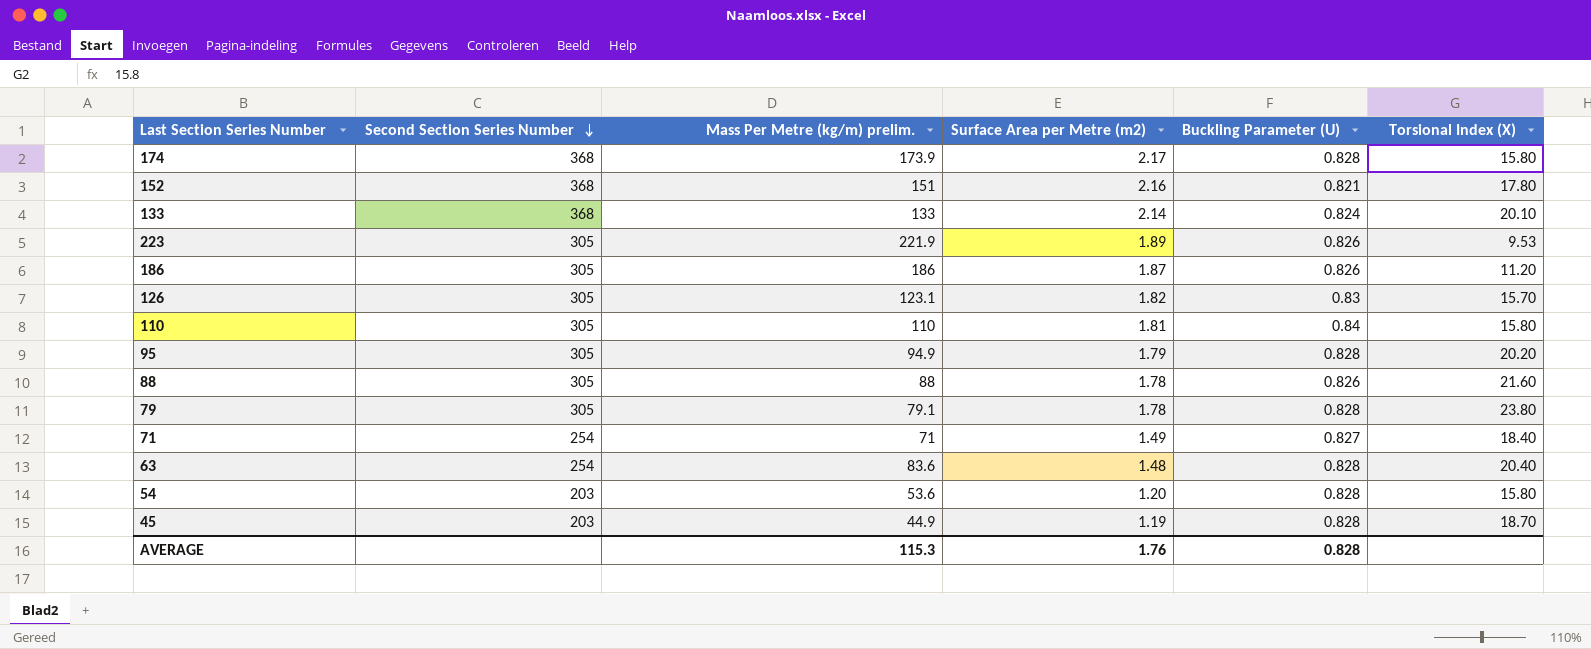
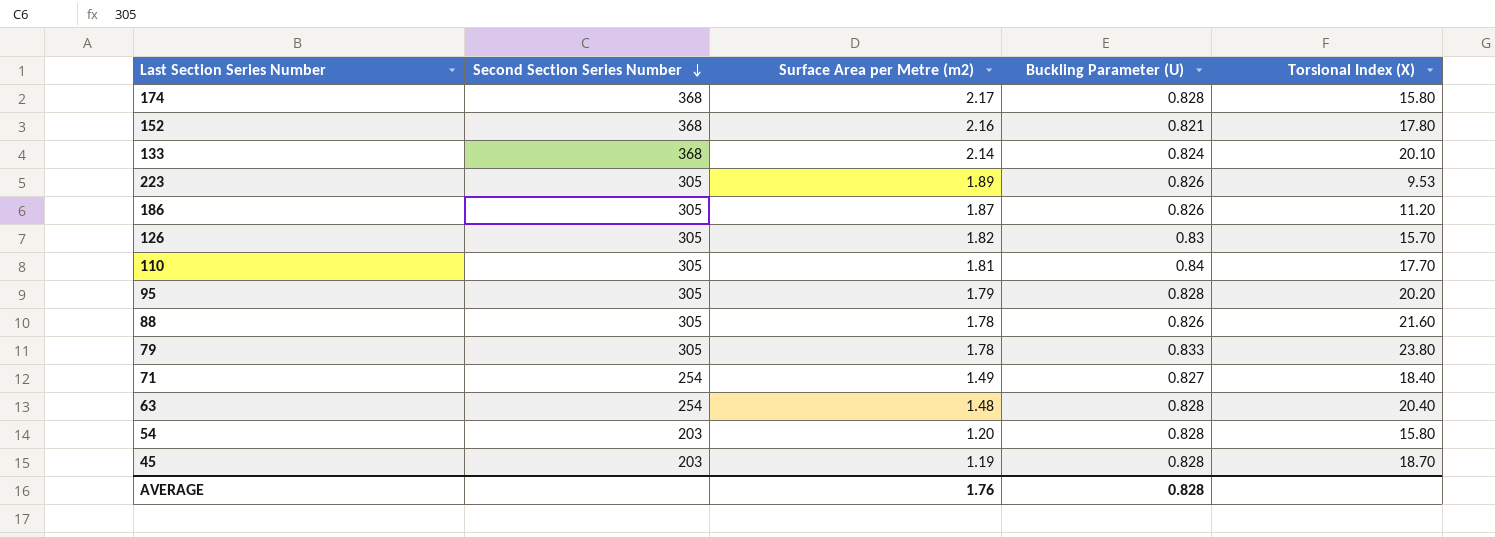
column Mass Per Metre (kg/m) prelim. | position: 3 -> none
110 | Torsional Index (X): 15.80 -> 17.70
79 | Buckling Parameter (U): 0.828 -> 0.833

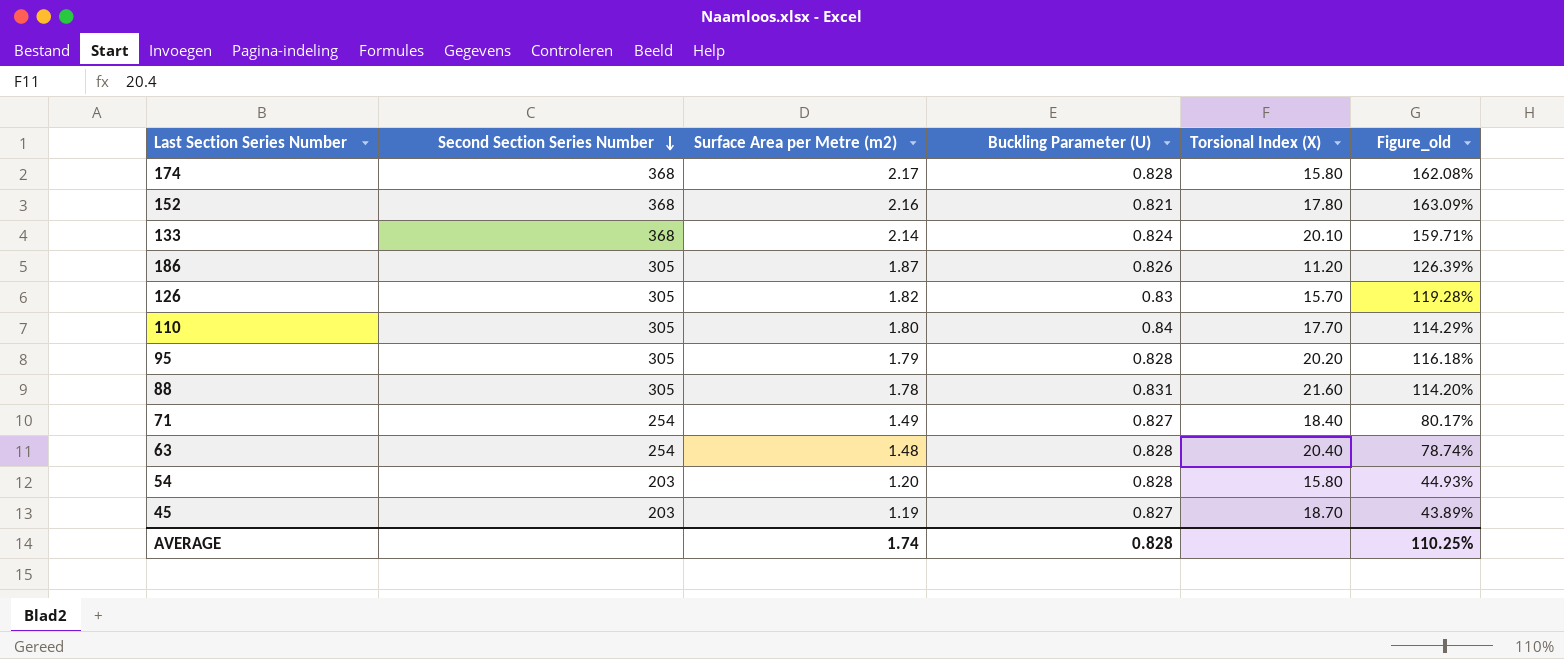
column Figure_old | formula: none -> ([Surface Area per Metre (m2)] - [Buckling Parameter (U)]) / [Buckling Parameter (U)]
row 223: 305 | 1.89 | 0.826 | 9.53 -> none
row 79: 305 | 1.78 | 0.833 | 23.80 -> none
110 | Surface Area per Metre (m2): 1.81 -> 1.80
88 | Buckling Parameter (U): 0.826 -> 0.831
45 | Buckling Parameter (U): 0.828 -> 0.827
AVERAGE | Surface Area per Metre (m2): 1.76 -> 1.74

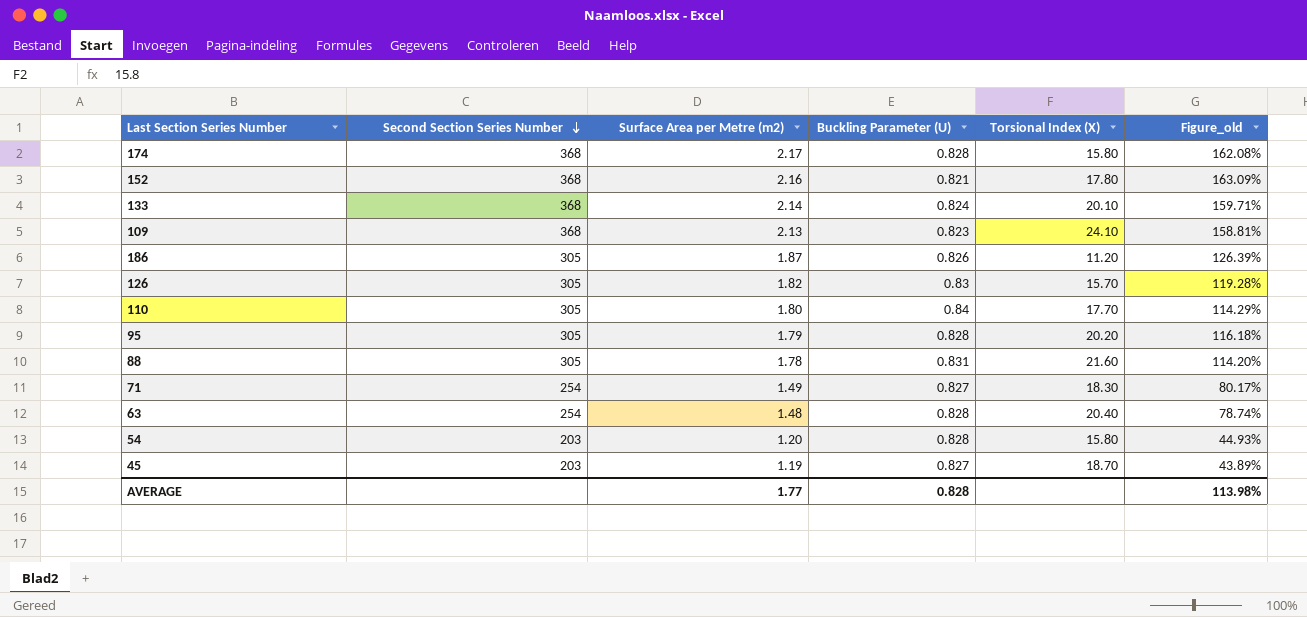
row 109: none -> 368 | 2.13 | 0.823 | 24.10 | 158.81%
71 | Torsional Index (X): 18.40 -> 18.30
AVERAGE | Surface Area per Metre (m2): 1.74 -> 1.77
AVERAGE | Figure_old: 110.25% -> 113.98%

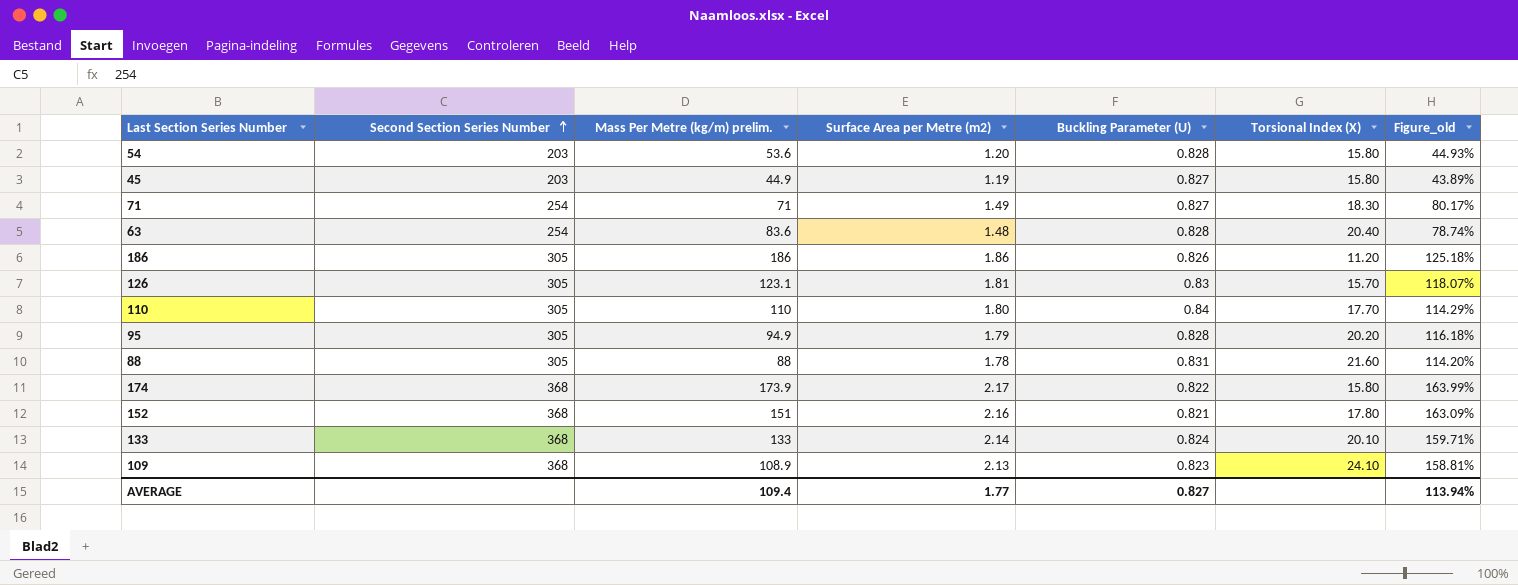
row order: Second Section Series Number descending -> Second Section Series Number ascending
column Mass Per Metre (kg/m) prelim. | position: none -> 3
45 | Torsional Index (X): 18.70 -> 15.80
186 | Surface Area per Metre (m2): 1.87 -> 1.86
186 | Figure_old: 126.39% -> 125.18%
126 | Surface Area per Metre (m2): 1.82 -> 1.81
126 | Figure_old: 119.28% -> 118.07%
174 | Buckling Parameter (U): 0.828 -> 0.822
174 | Figure_old: 162.08% -> 163.99%
AVERAGE | Buckling Parameter (U): 0.828 -> 0.827
AVERAGE | Figure_old: 113.98% -> 113.94%

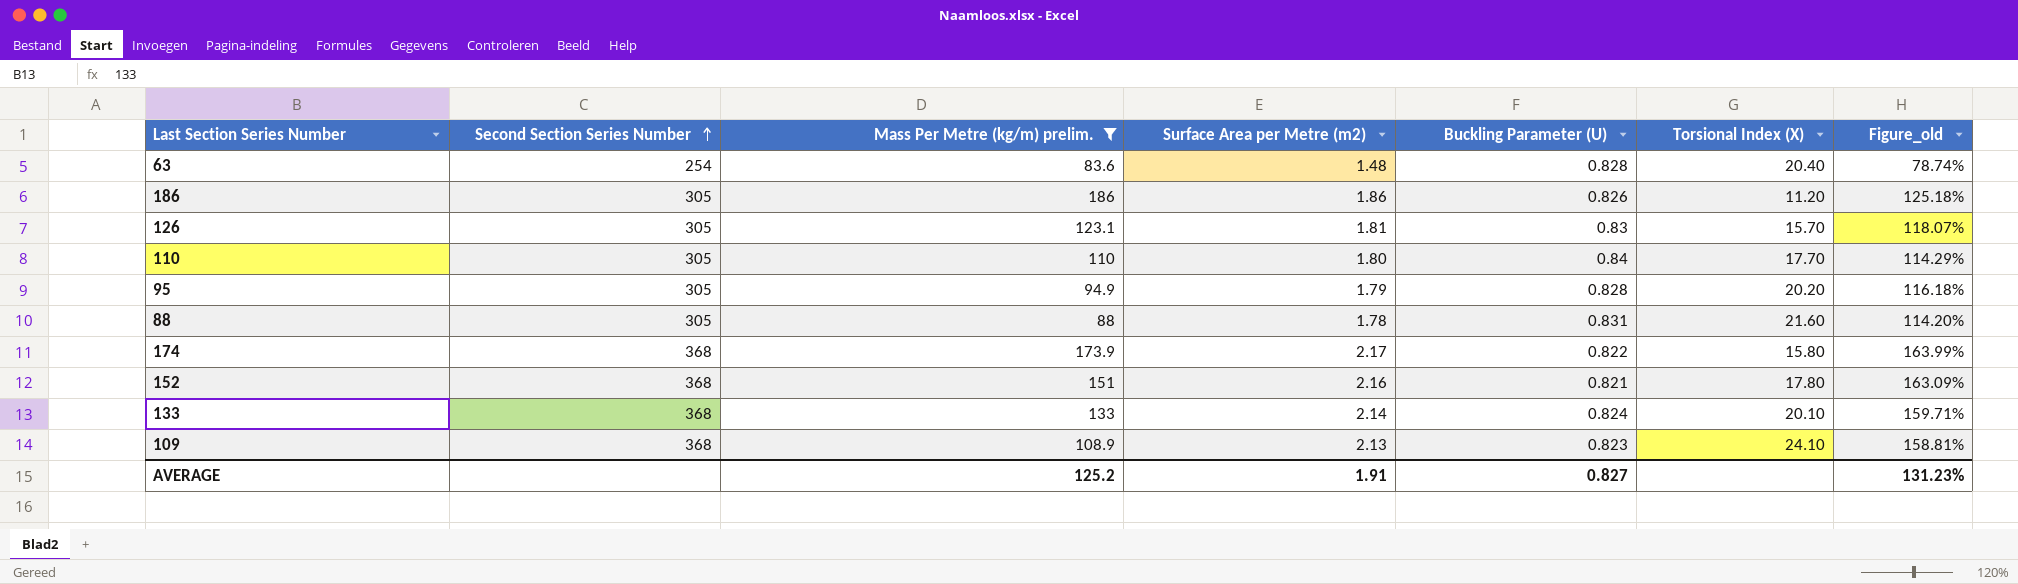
filter: none -> Mass Per Metre (kg/m) prelim. >= 83.6
AVERAGE | Mass Per Metre (kg/m) prelim.: 109.4 -> 125.2
AVERAGE | Surface Area per Metre (m2): 1.77 -> 1.91
AVERAGE | Figure_old: 113.94% -> 131.23%

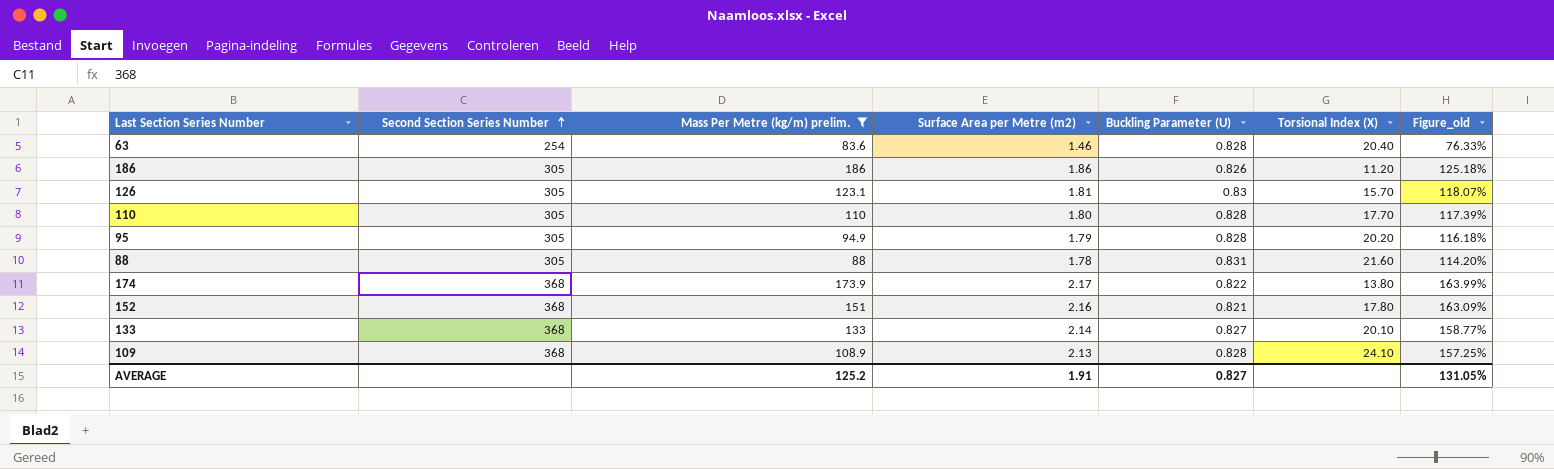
63 | Surface Area per Metre (m2): 1.48 -> 1.46
63 | Figure_old: 78.74% -> 76.33%
110 | Buckling Parameter (U): 0.84 -> 0.828
110 | Figure_old: 114.29% -> 117.39%
174 | Torsional Index (X): 15.80 -> 13.80
133 | Buckling Parameter (U): 0.824 -> 0.827
133 | Figure_old: 159.71% -> 158.77%
109 | Buckling Parameter (U): 0.823 -> 0.828
109 | Figure_old: 158.81% -> 157.25%
AVERAGE | Figure_old: 131.23% -> 131.05%

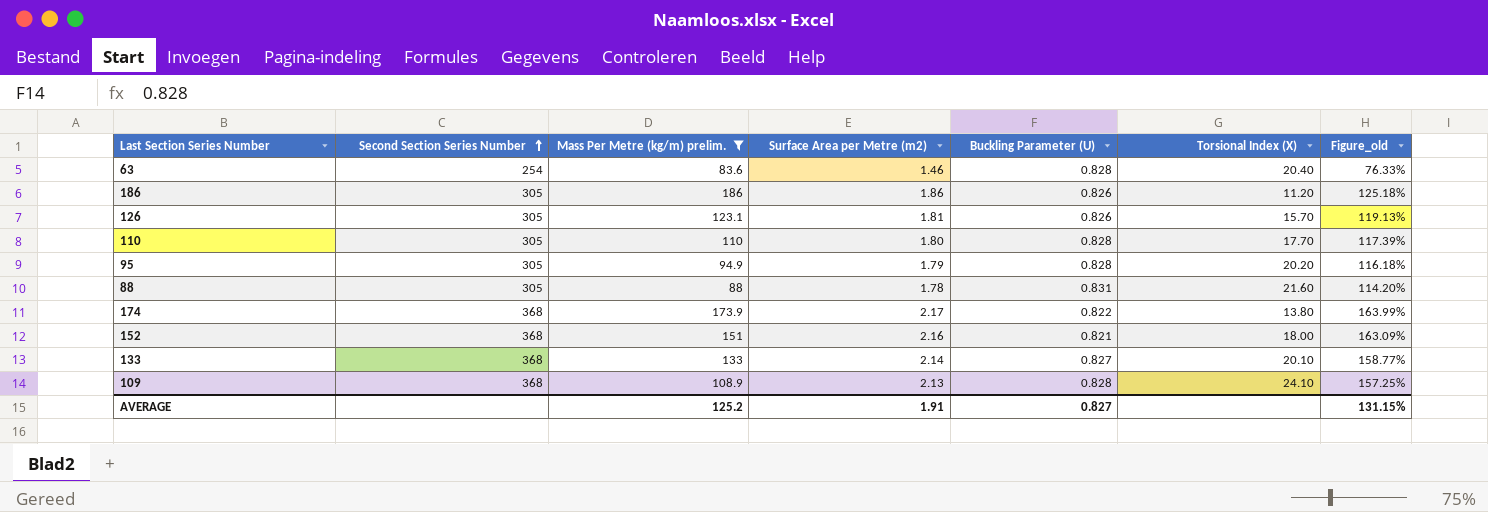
126 | Buckling Parameter (U): 0.83 -> 0.826
126 | Figure_old: 118.07% -> 119.13%
152 | Torsional Index (X): 17.80 -> 18.00
AVERAGE | Figure_old: 131.05% -> 131.15%

